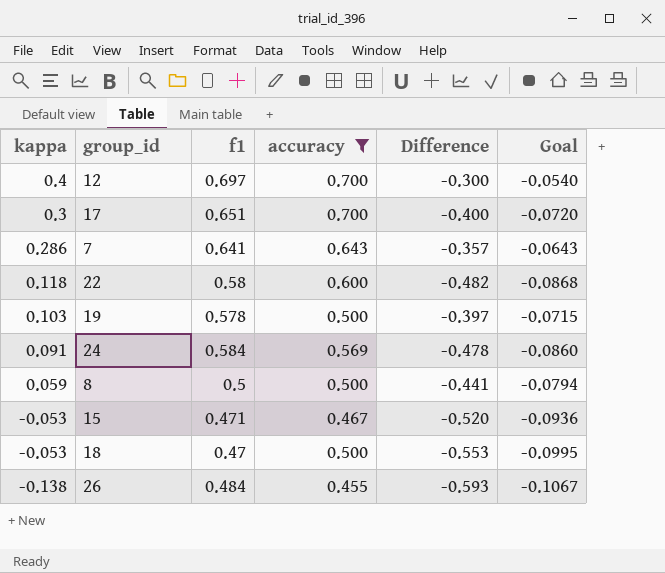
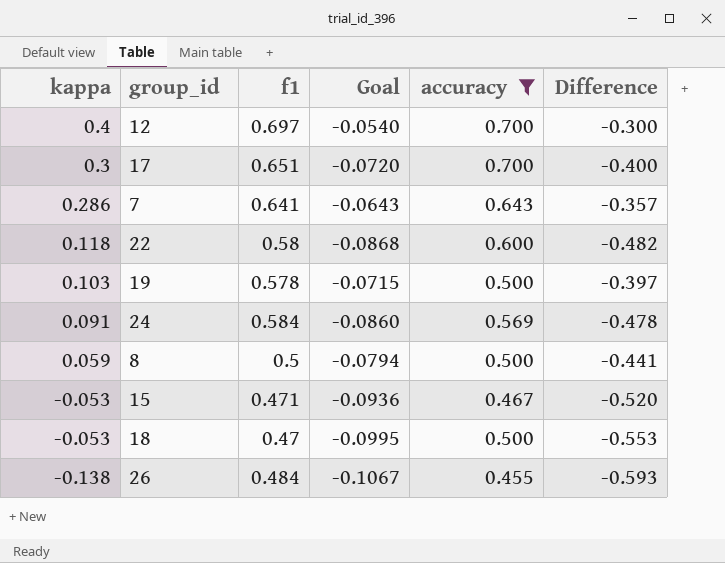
column Goal | position: 6 -> 4

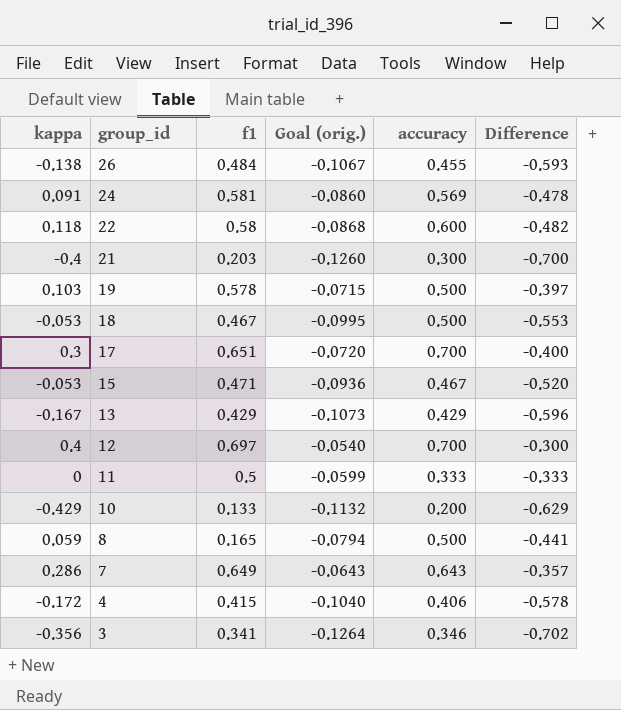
filter: accuracy >= 0.455 -> none
row order: kappa descending -> group_id descending
column name: Goal -> Goal (orig.)
24 | f1: 0.584 -> 0.581
18 | f1: 0.47 -> 0.467
8 | f1: 0.5 -> 0.165
7 | f1: 0.641 -> 0.649

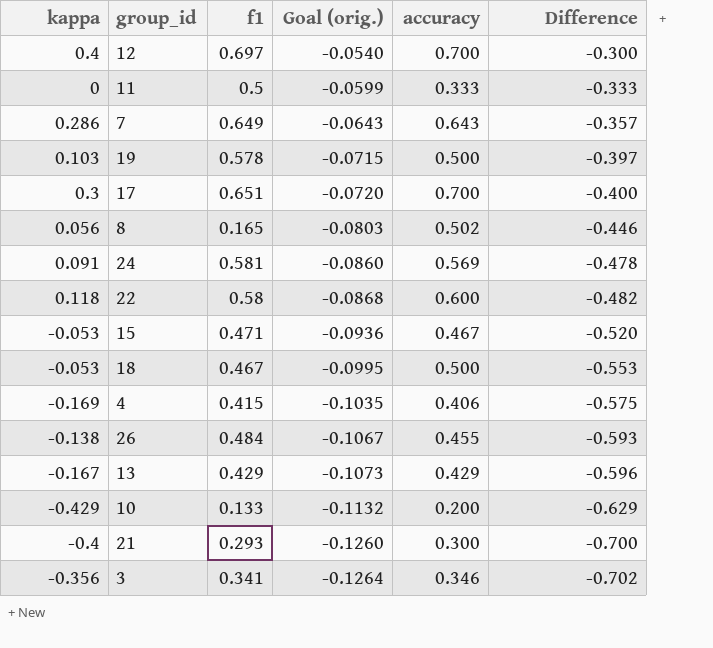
row order: group_id descending -> Goal (orig.) descending
8 | kappa: 0.059 -> 0.056
8 | Goal (orig.): -0.0794 -> -0.0803
8 | accuracy: 0.500 -> 0.502
8 | Difference: -0.441 -> -0.446
4 | kappa: -0.172 -> -0.169
4 | Goal (orig.): -0.1040 -> -0.1035
4 | Difference: -0.578 -> -0.575
21 | f1: 0.203 -> 0.293

